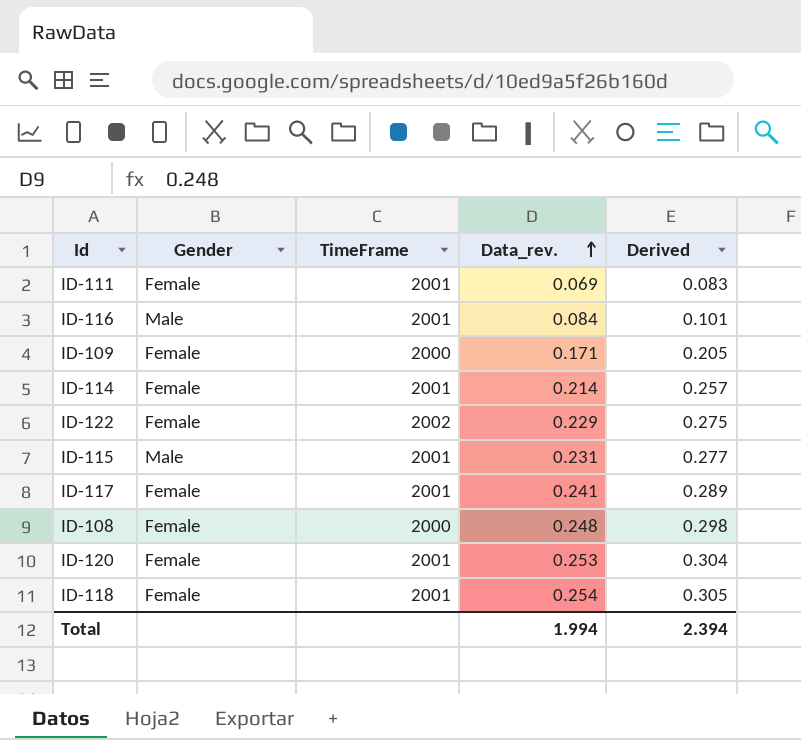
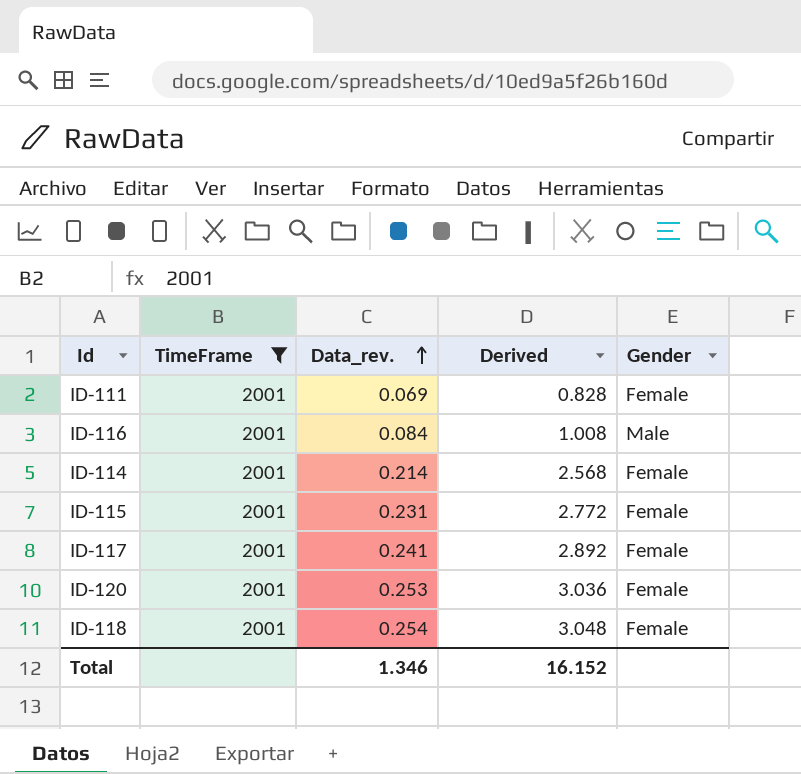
filter: none -> TimeFrame = 2001
column Derived | formula: [Data_rev.] * 1.2 -> [Data_rev.] * 12
column Gender | position: 2 -> 5
ID-115 | Gender: Male -> Female
Total | Data_rev.: 1.994 -> 1.346
Total | Derived: 2.394 -> 16.152

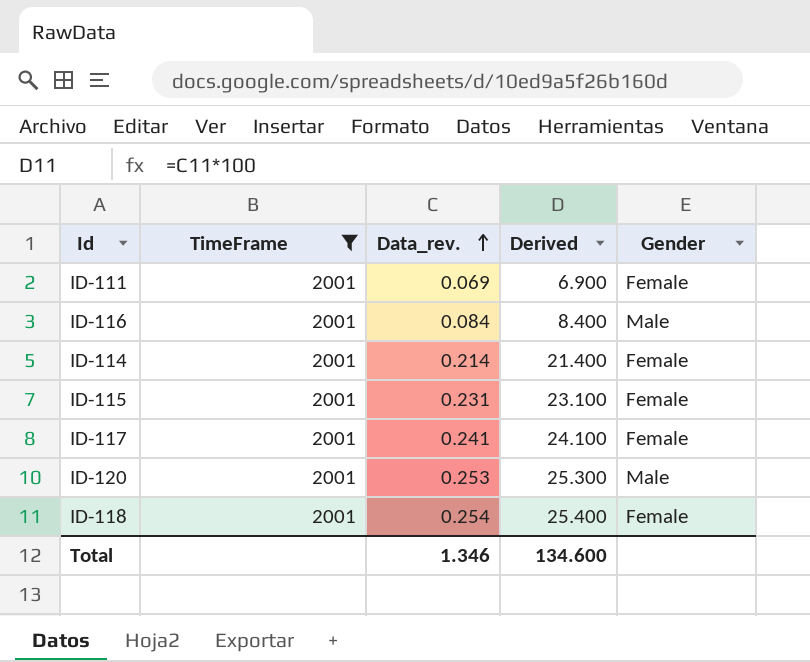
column Derived | formula: [Data_rev.] * 12 -> [Data_rev.] * 100
ID-120 | Gender: Female -> Male
Total | Derived: 16.152 -> 134.600

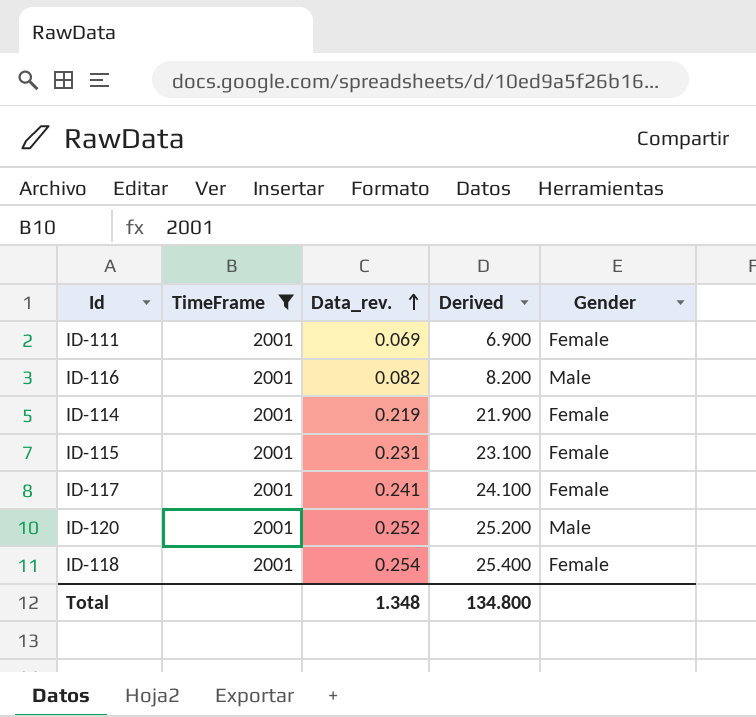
ID-116 | Data_rev.: 0.084 -> 0.082
ID-116 | Derived: 8.400 -> 8.200
ID-114 | Data_rev.: 0.214 -> 0.219
ID-114 | Derived: 21.400 -> 21.900
ID-120 | Data_rev.: 0.253 -> 0.252
ID-120 | Derived: 25.300 -> 25.200
Total | Data_rev.: 1.346 -> 1.348
Total | Derived: 134.600 -> 134.800

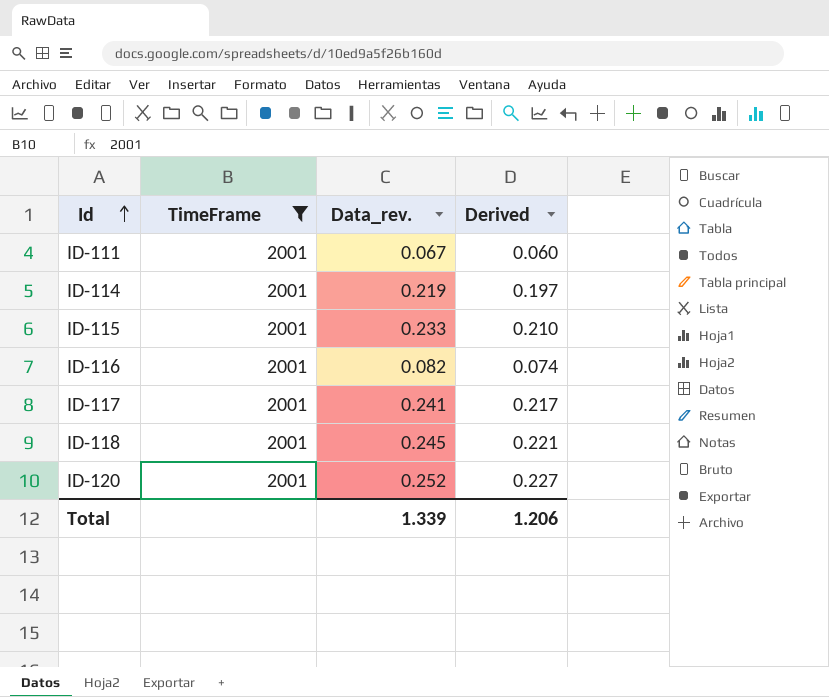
row order: Data_rev. ascending -> Id ascending
column Gender | position: 5 -> none
column Derived | formula: [Data_rev.] * 100 -> [Data_rev.] * 0.9
ID-111 | Data_rev.: 0.069 -> 0.067
ID-115 | Data_rev.: 0.231 -> 0.233
ID-118 | Data_rev.: 0.254 -> 0.245
Total | Data_rev.: 1.348 -> 1.339
Total | Derived: 134.800 -> 1.206

